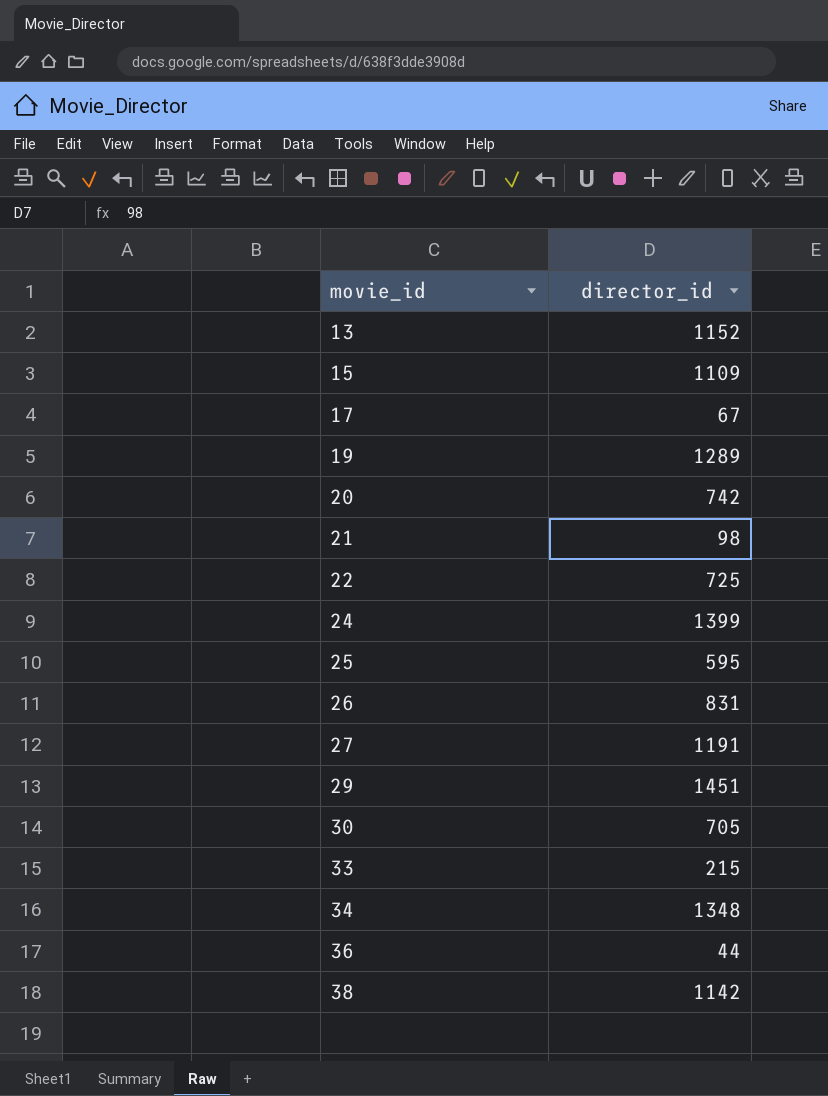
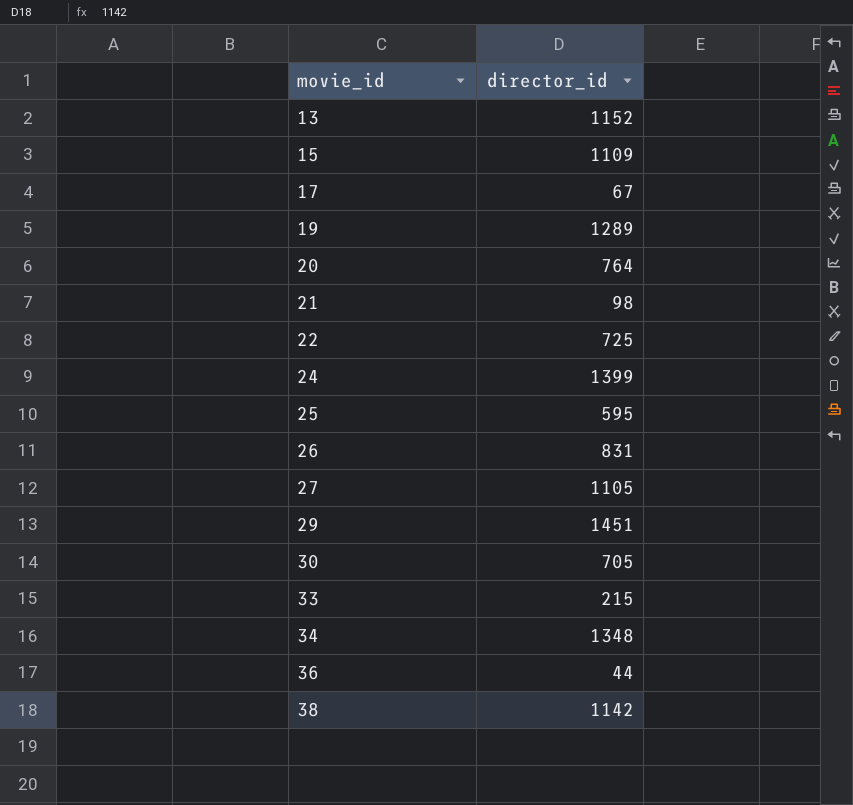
20 | director_id: 742 -> 764
27 | director_id: 1191 -> 1105

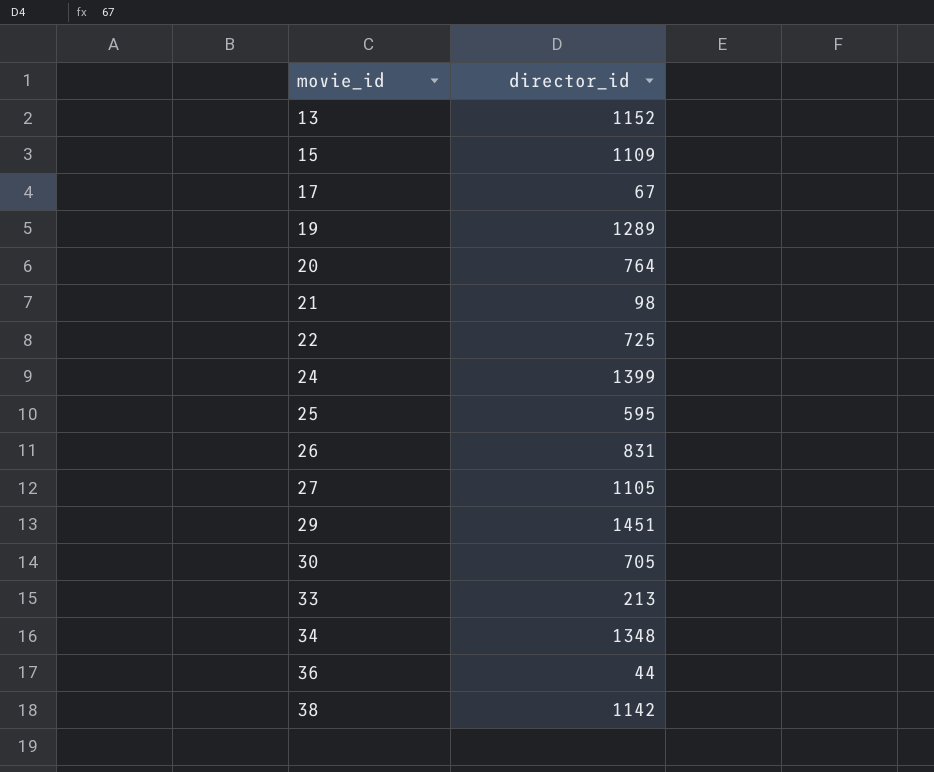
33 | director_id: 215 -> 213

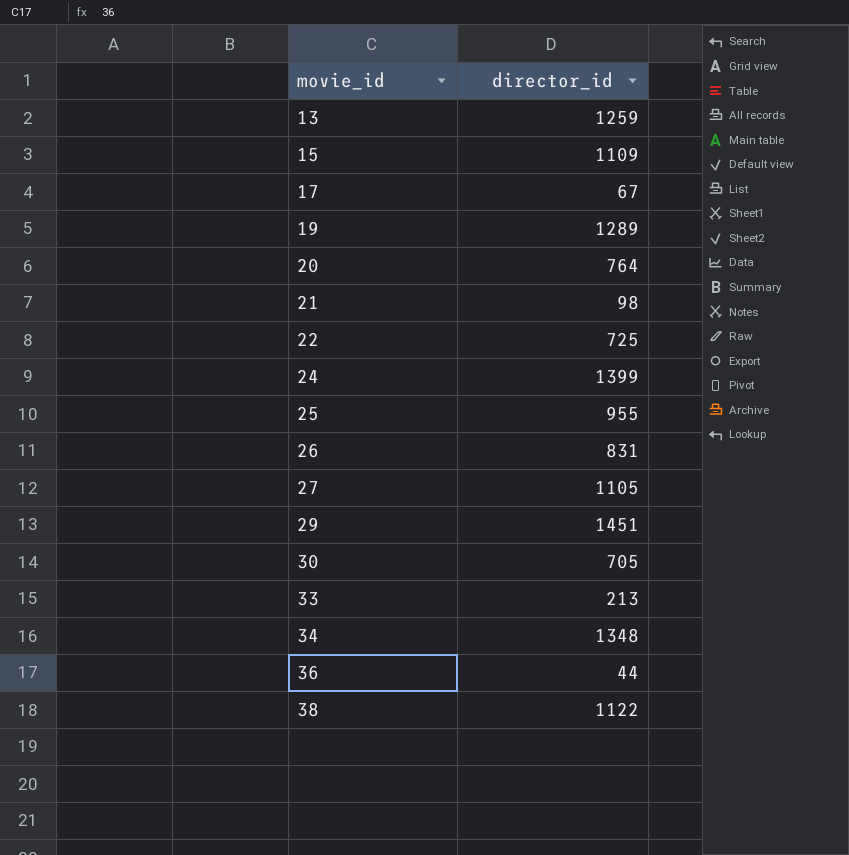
13 | director_id: 1152 -> 1259
25 | director_id: 595 -> 955
38 | director_id: 1142 -> 1122

